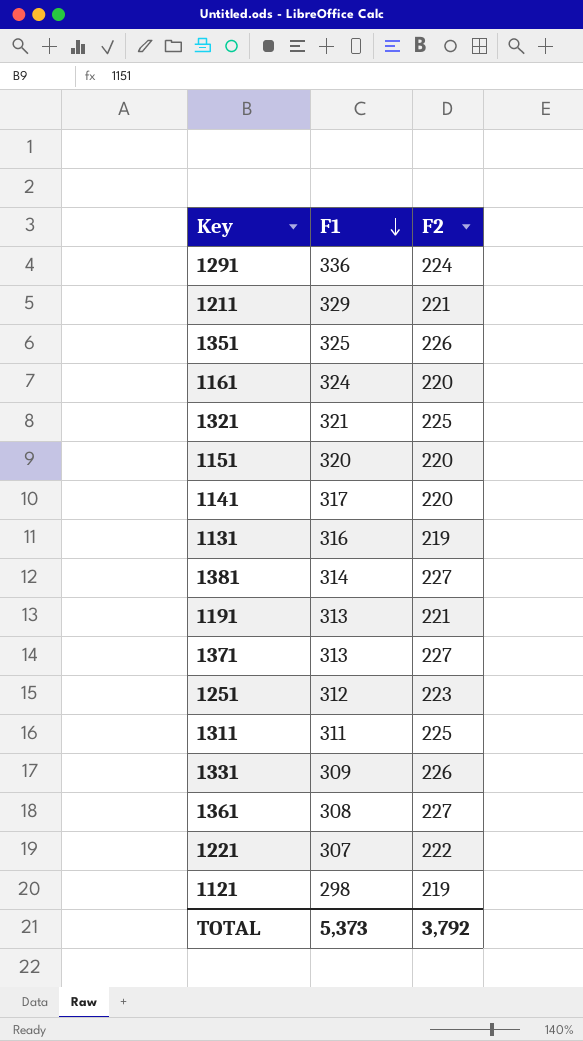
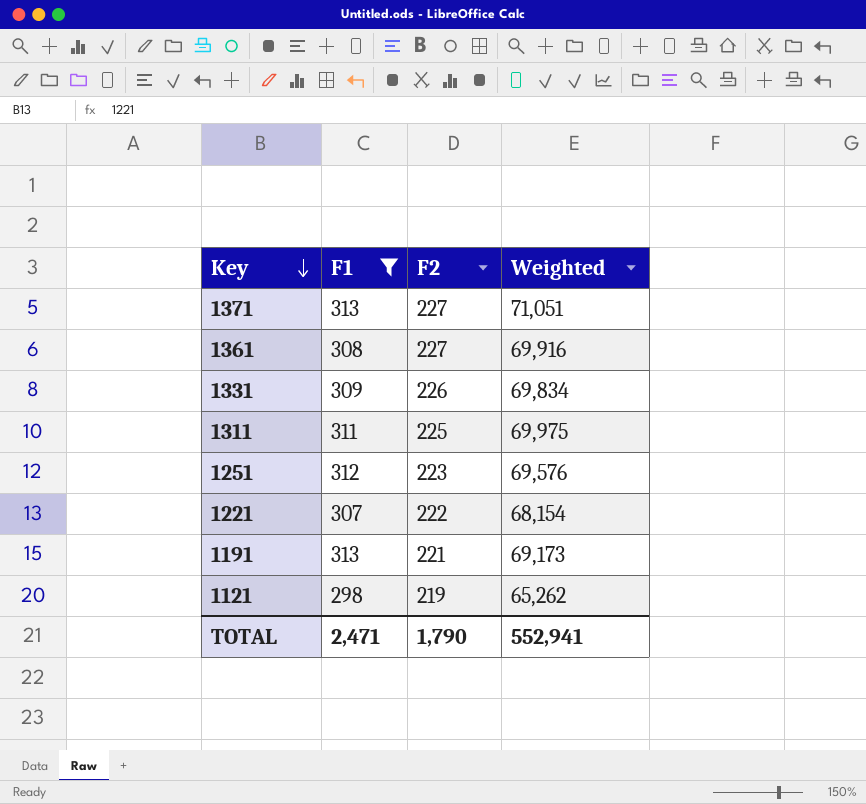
filter: none -> F1 <= 313
row order: F1 descending -> Key descending
column Weighted | formula: none -> [F1] * [F2]
TOTAL | F1: 5,373 -> 2,471
TOTAL | F2: 3,792 -> 1,790

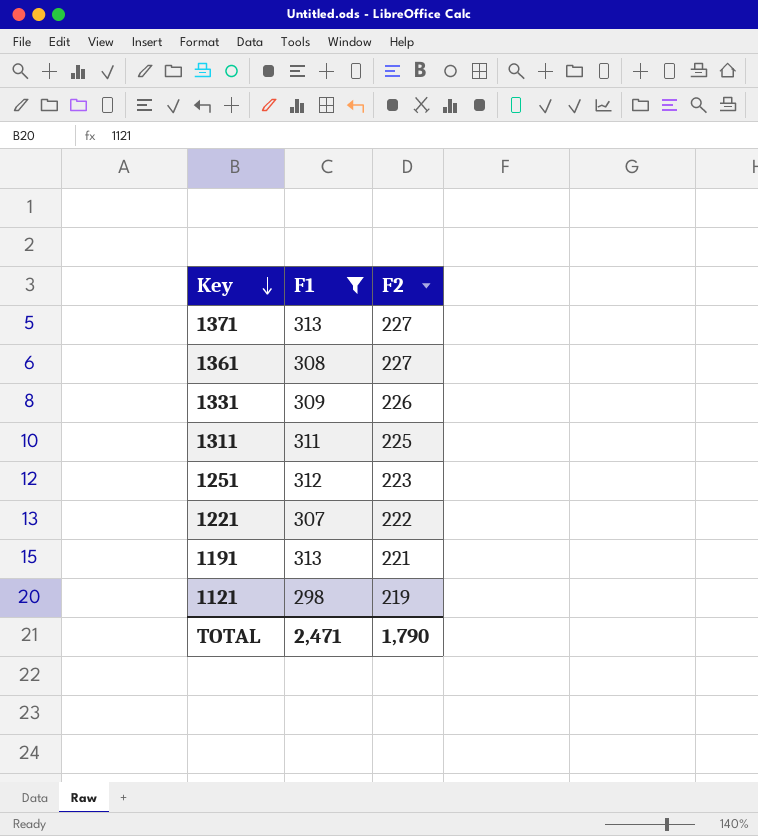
column Weighted | formula: [F1] * [F2] -> none

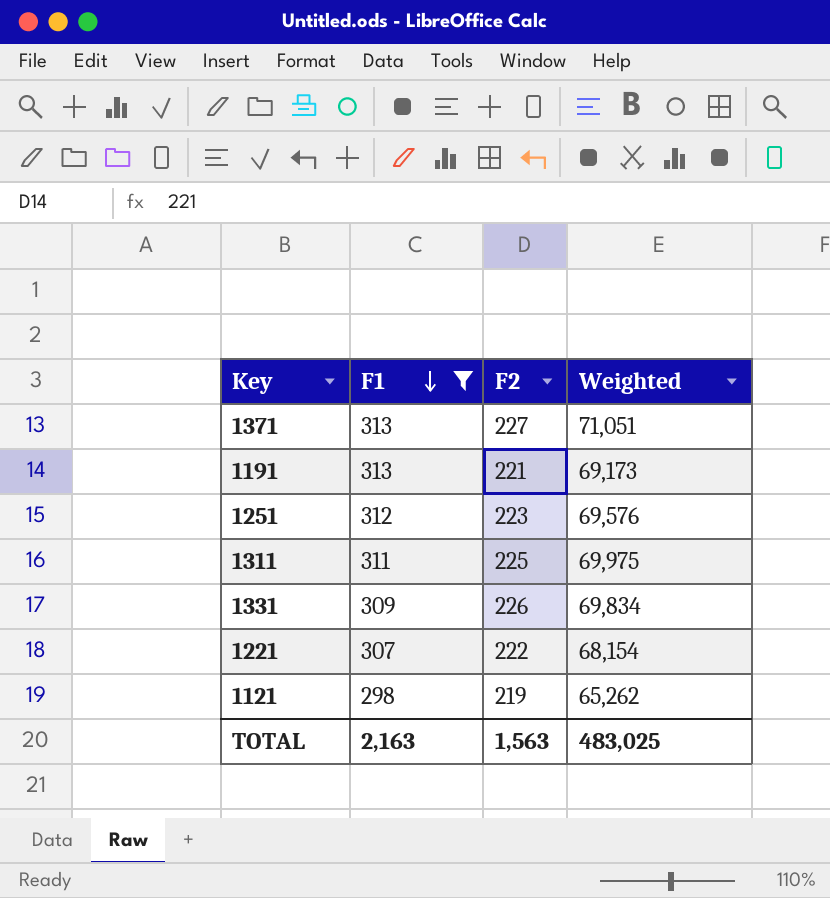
row order: Key descending -> F1 descending
column Weighted | formula: none -> [F1] * [F2]
row 1361: 308 | 227 -> none
TOTAL | F1: 2,471 -> 2,163
TOTAL | F2: 1,790 -> 1,563

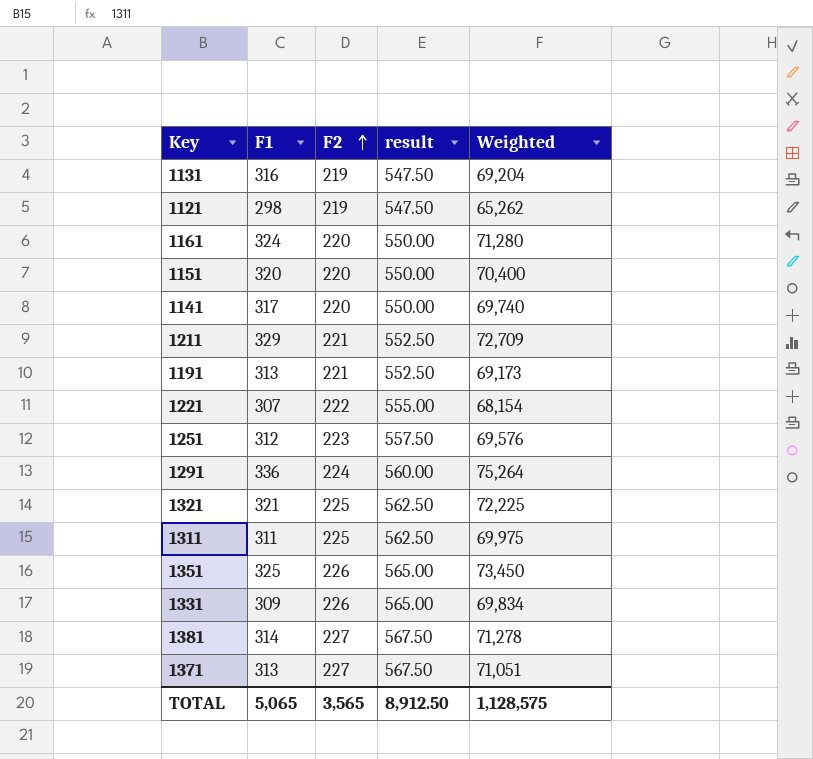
filter: F1 <= 313 -> none
row order: F1 descending -> F2 ascending
column result | formula: none -> [F2] * 2.5
TOTAL | F1: 2,163 -> 5,065
TOTAL | F2: 1,563 -> 3,565
TOTAL | Weighted: 483,025 -> 1,128,575

